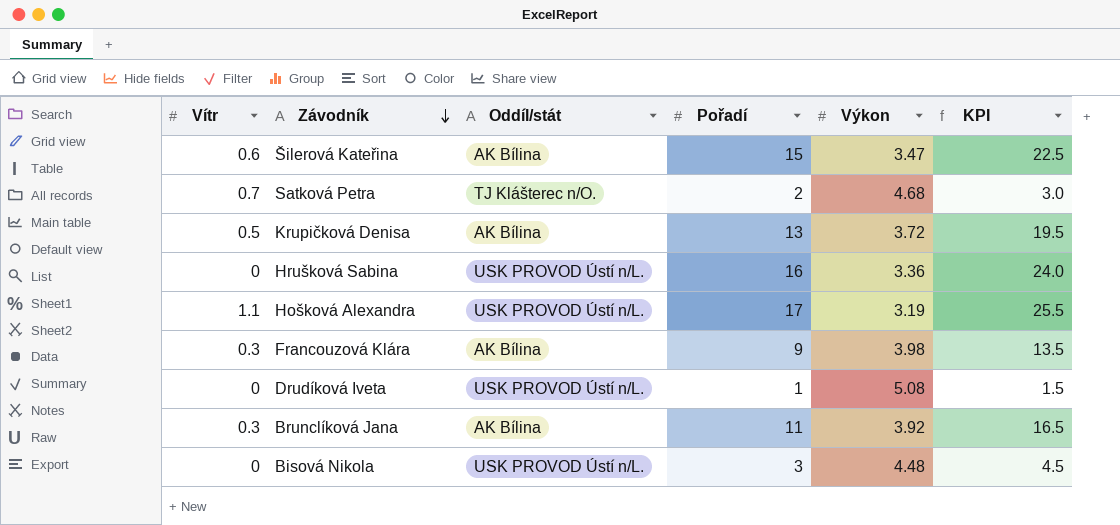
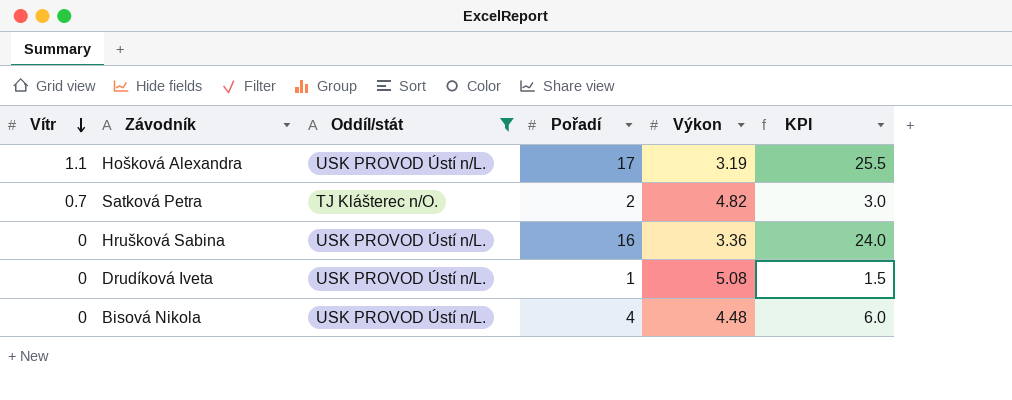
filter: none -> Oddíl/stát != AK Bílina
row order: Závodník descending -> Vítr descending
Satková Petra | Výkon: 4.68 -> 4.82
Bisová Nikola | Pořadí: 3 -> 4
Bisová Nikola | KPI: 4.5 -> 6.0

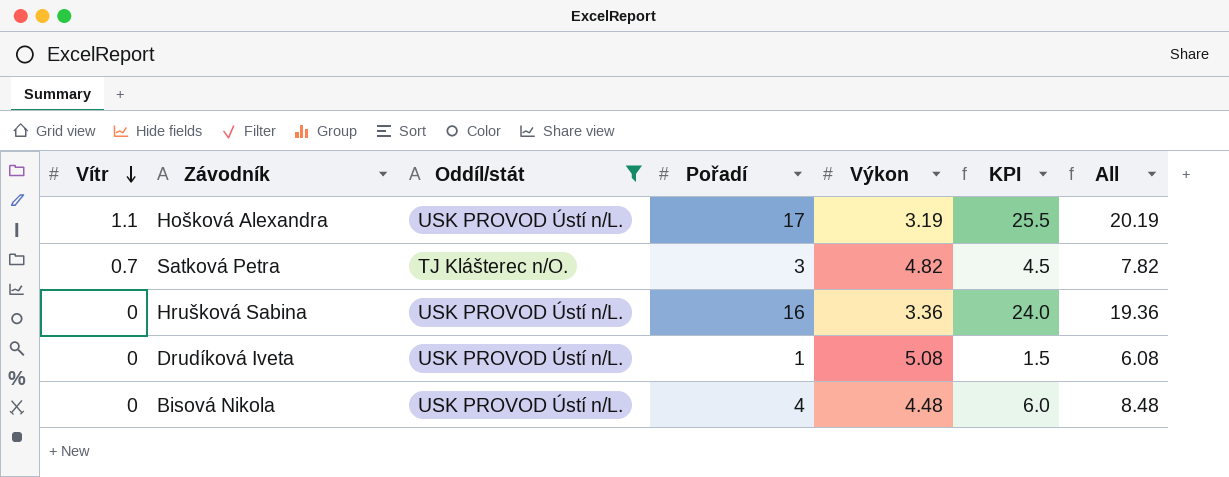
column All | formula: none -> [Pořadí] + [Výkon]
Satková Petra | Pořadí: 2 -> 3
Satková Petra | KPI: 3.0 -> 4.5

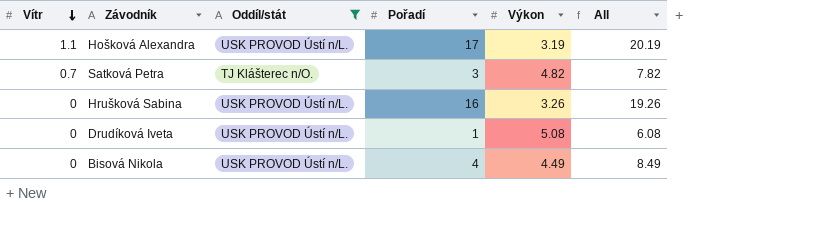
column KPI | formula: [Pořadí] * 1.5 -> none
Hrušková Sabina | Výkon: 3.36 -> 3.26
Hrušková Sabina | All: 19.36 -> 19.26
Bisová Nikola | Výkon: 4.48 -> 4.49
Bisová Nikola | All: 8.48 -> 8.49

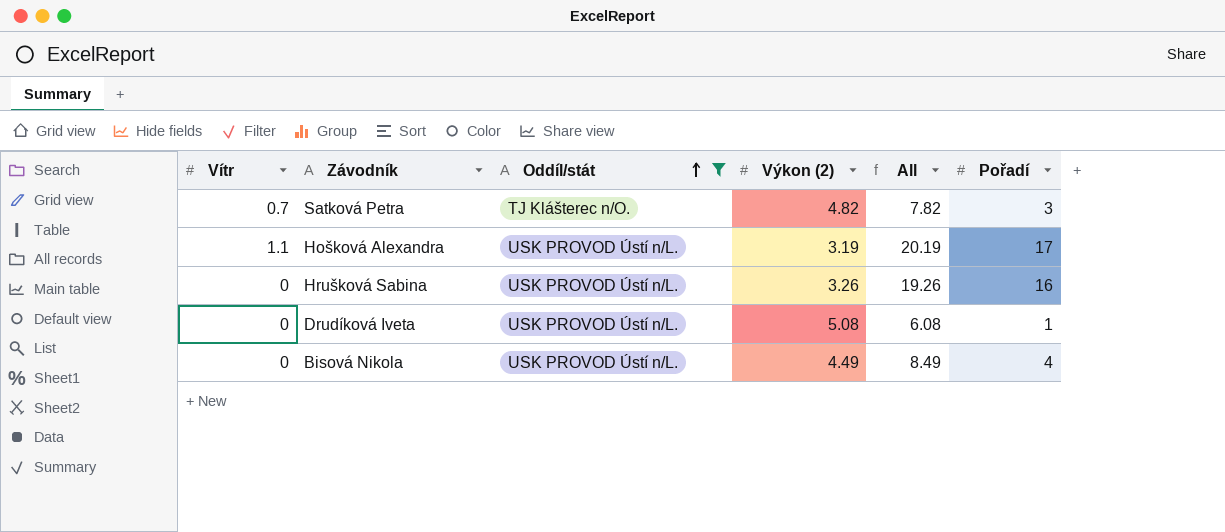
row order: Vítr descending -> Oddíl/stát ascending
column name: Výkon -> Výkon (2)
column Pořadí | position: 4 -> 6

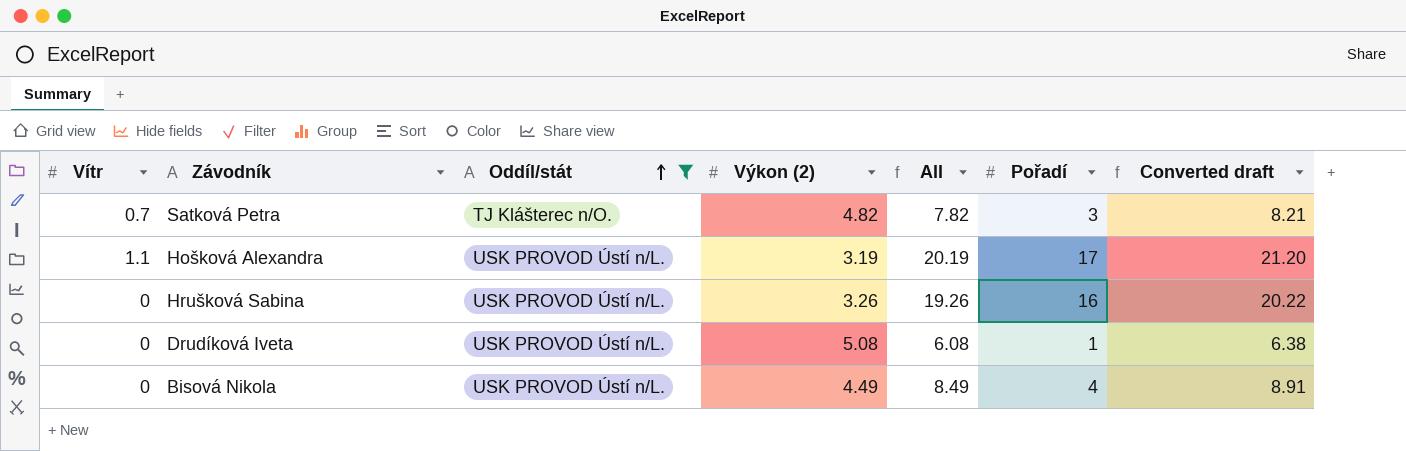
column Converted draft | formula: none -> [All] * 1.05

